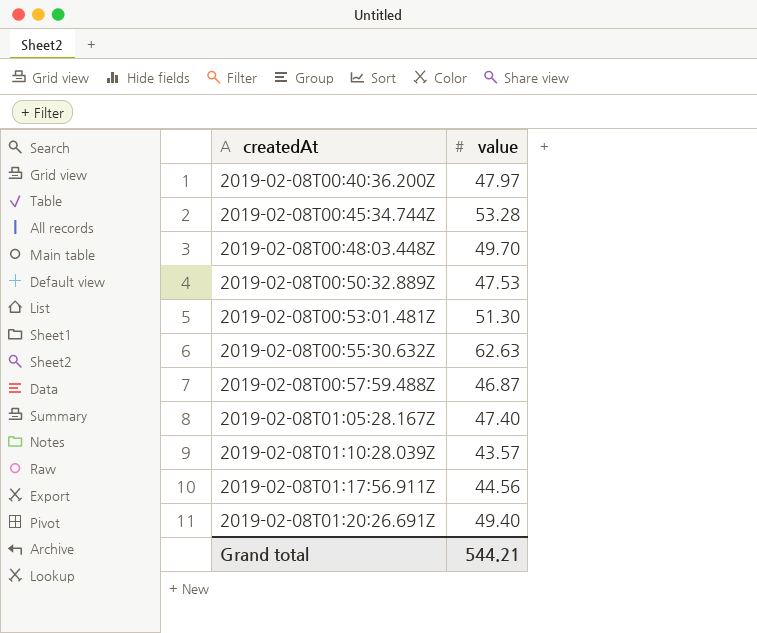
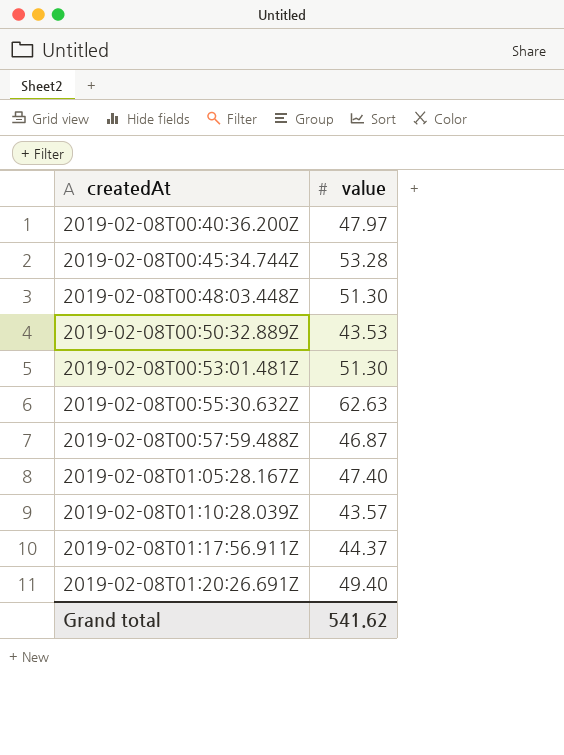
2019-02-08T00:48:03.448Z | value: 49.70 -> 51.30
2019-02-08T00:50:32.889Z | value: 47.53 -> 43.53
2019-02-08T01:17:56.911Z | value: 44.56 -> 44.37
Grand total | value: 544.21 -> 541.62

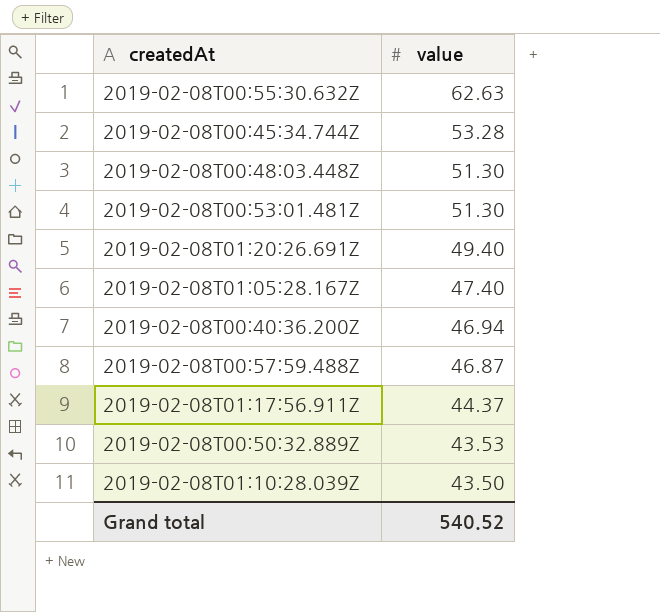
row order: createdAt ascending -> value descending
2019-02-08T00:40:36.200Z | value: 47.97 -> 46.94
2019-02-08T01:10:28.039Z | value: 43.57 -> 43.50
Grand total | value: 541.62 -> 540.52

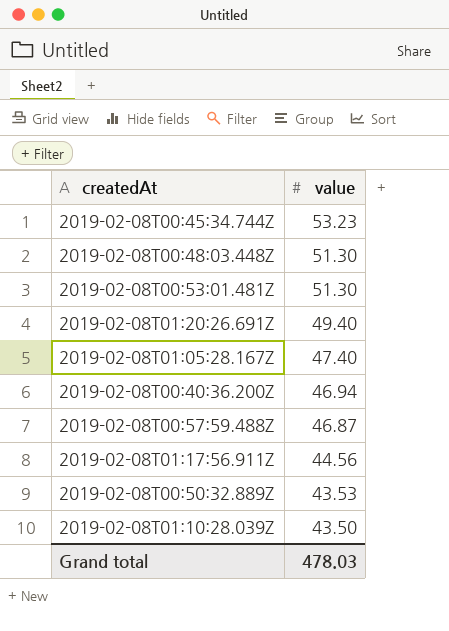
row 2019-02-08T00:55:30.632Z: 62.63 -> none
2019-02-08T00:45:34.744Z | value: 53.28 -> 53.23
2019-02-08T01:17:56.911Z | value: 44.37 -> 44.56
Grand total | value: 540.52 -> 478.03

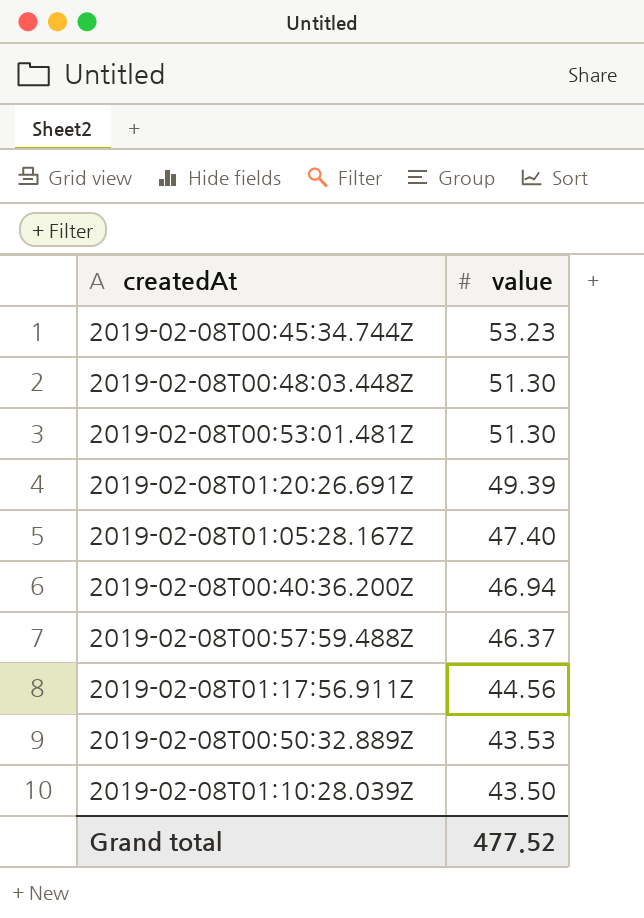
2019-02-08T01:20:26.691Z | value: 49.40 -> 49.39
2019-02-08T00:57:59.488Z | value: 46.87 -> 46.37
Grand total | value: 478.03 -> 477.52

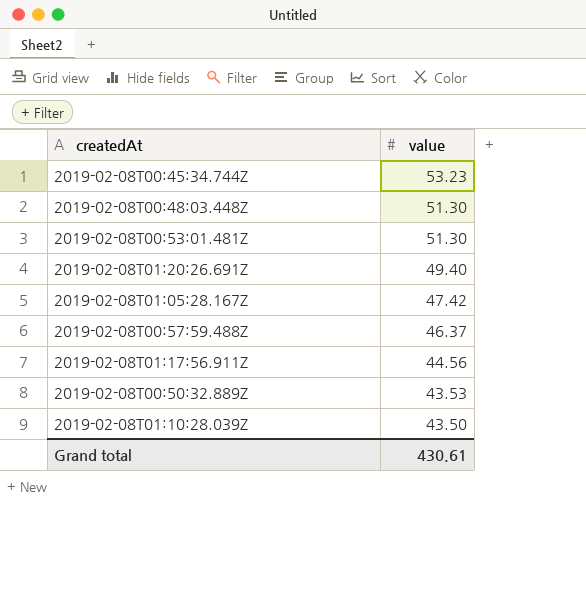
row 2019-02-08T00:40:36.200Z: 46.94 -> none
2019-02-08T01:20:26.691Z | value: 49.39 -> 49.40
2019-02-08T01:05:28.167Z | value: 47.40 -> 47.42
Grand total | value: 477.52 -> 430.61

